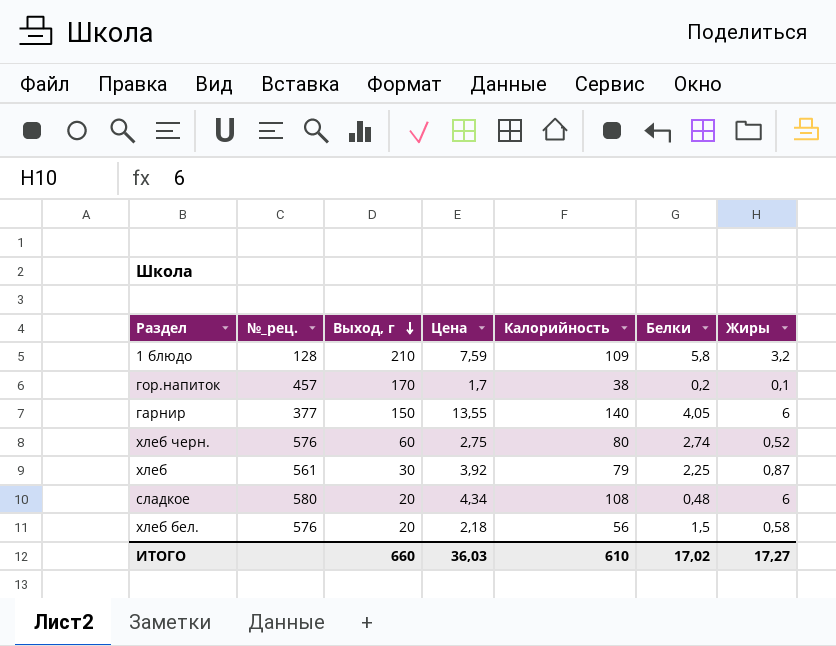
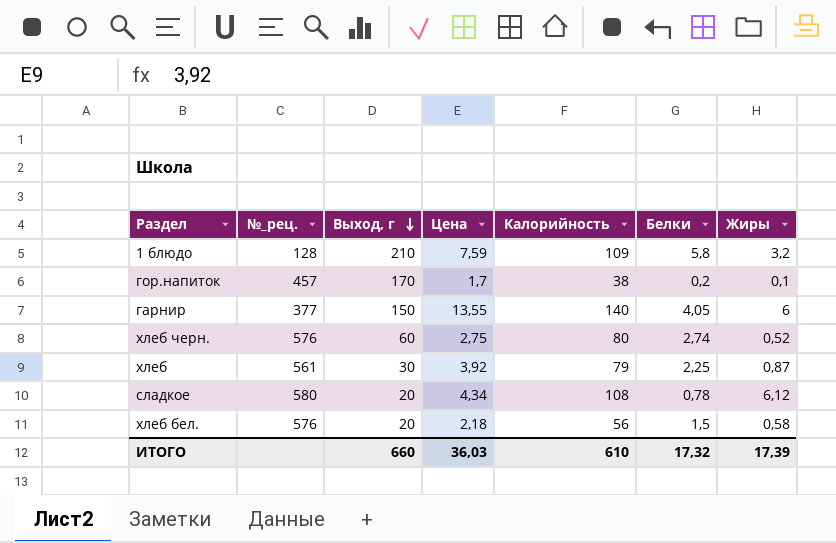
сладкое | Белки: 0,48 -> 0,78
сладкое | Жиры: 6 -> 6,12
ИТОГО | Белки: 17,02 -> 17,32
ИТОГО | Жиры: 17,27 -> 17,39

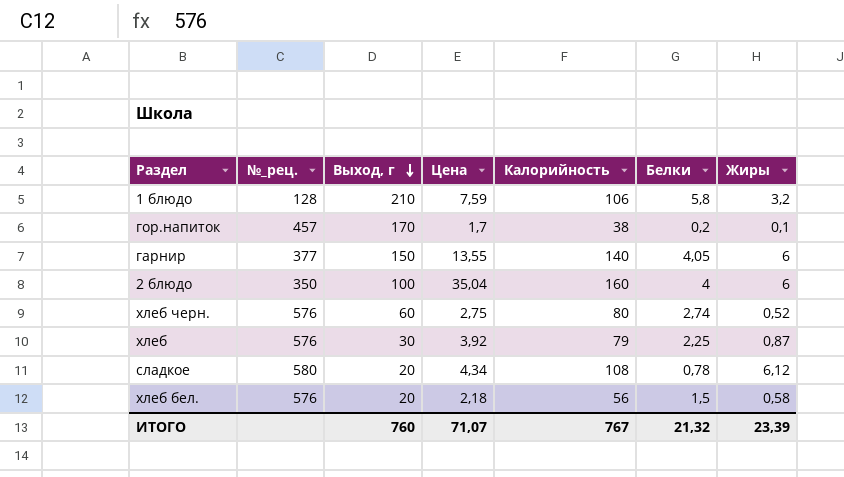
1 блюдо | Калорийность: 109 -> 106
row 2 блюдо: none -> 350 | 100 | 35,04 | 160 | 4 | 6
хлеб | №_рец.: 561 -> 576
ИТОГО | Выход, г: 660 -> 760
ИТОГО | Цена: 36,03 -> 71,07
ИТОГО | Калорийность: 610 -> 767
ИТОГО | Белки: 17,32 -> 21,32
ИТОГО | Жиры: 17,39 -> 23,39

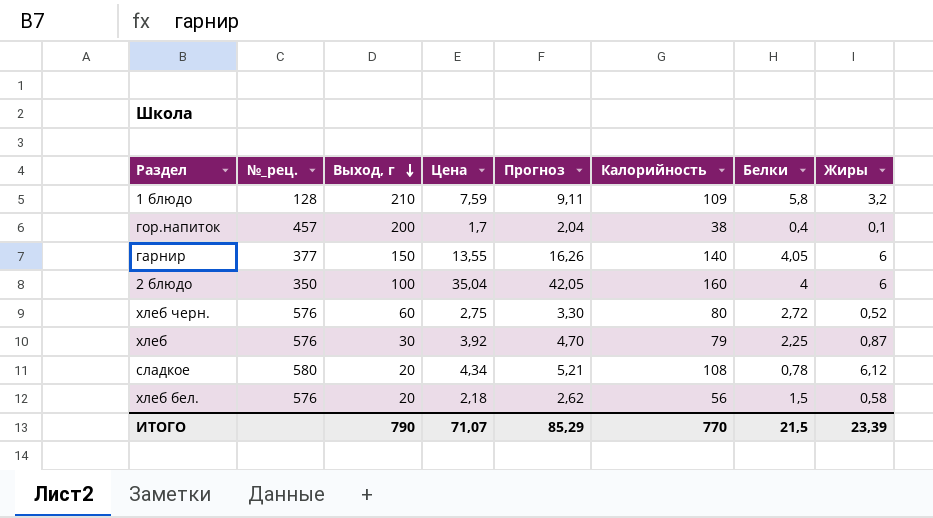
column Прогноз | formula: none -> [Цена] * 1,2
1 блюдо | Калорийность: 106 -> 109
гор.напиток | Выход, г: 170 -> 200
гор.напиток | Белки: 0,2 -> 0,4
хлеб черн. | Белки: 2,74 -> 2,72
ИТОГО | Выход, г: 760 -> 790
ИТОГО | Калорийность: 767 -> 770
ИТОГО | Белки: 21,32 -> 21,5

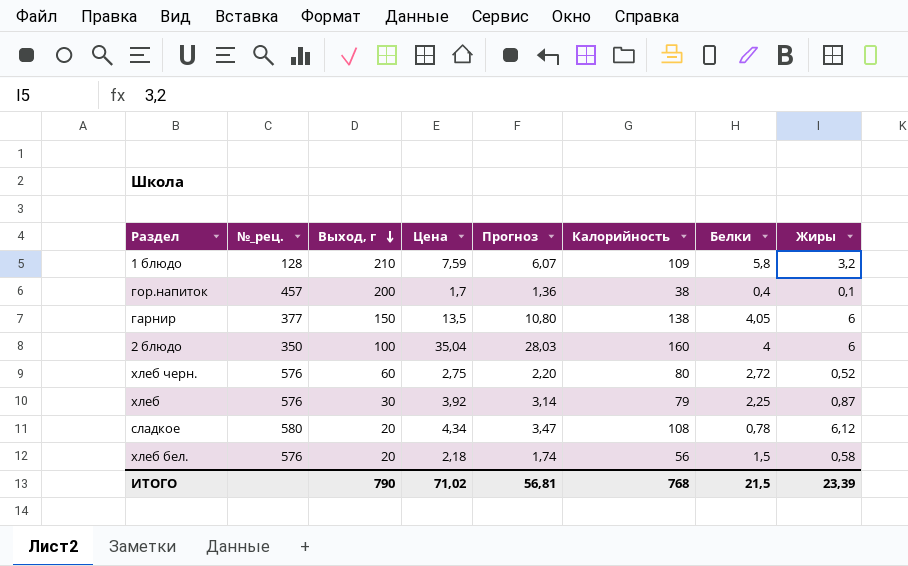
column Прогноз | formula: [Цена] * 1,2 -> [Цена] * 0,8
гарнир | Цена: 13,55 -> 13,5
гарнир | Калорийность: 140 -> 138
ИТОГО | Цена: 71,07 -> 71,02
ИТОГО | Прогноз: 85,29 -> 56,81
ИТОГО | Калорийность: 770 -> 768

